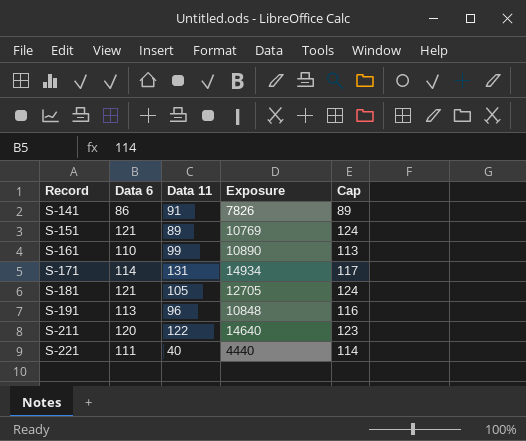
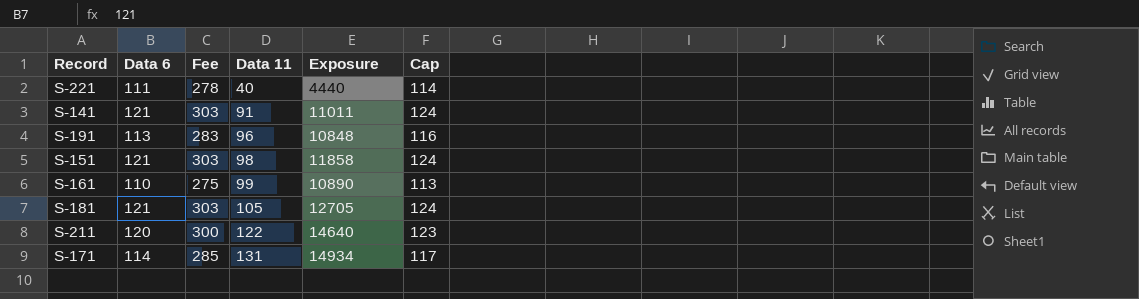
row order: Record ascending -> Data 11 ascending
column Fee | formula: none -> [Data 6] * 2.5
S-141 | Data 6: 86 -> 121
S-141 | Exposure: 7826 -> 11011
S-141 | Cap: 89 -> 124
S-151 | Data 11: 89 -> 98
S-151 | Exposure: 10769 -> 11858

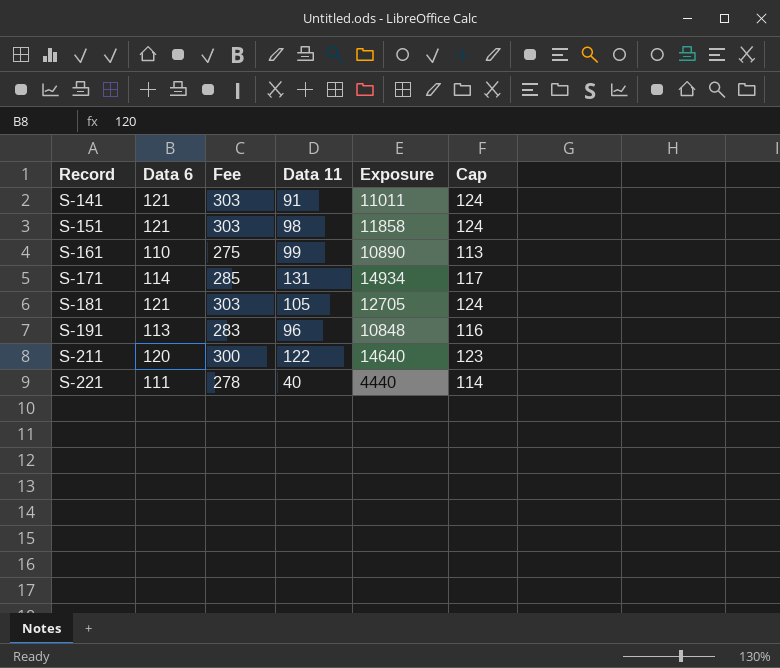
row order: Data 11 ascending -> Record ascending

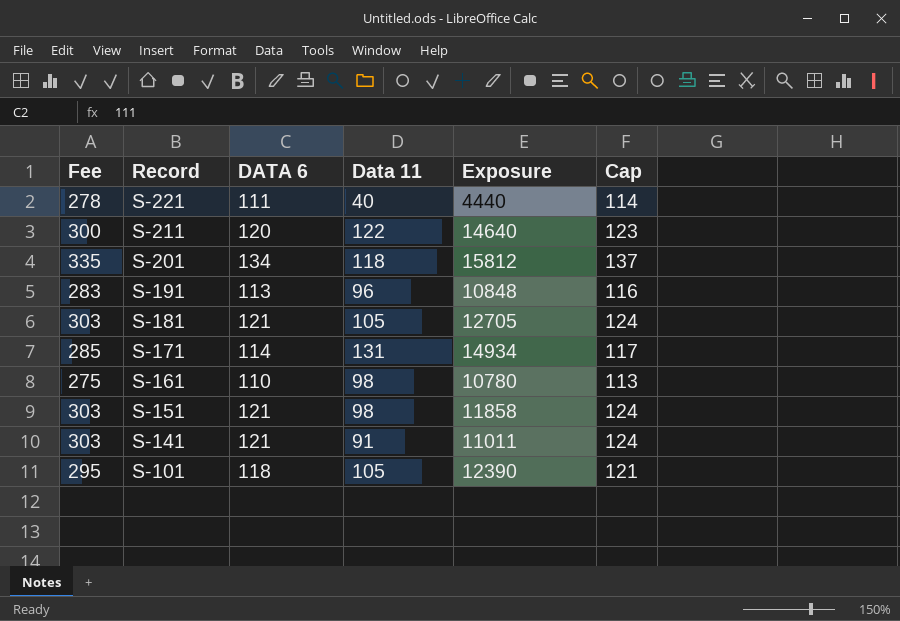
row order: Record ascending -> Record descending
column Fee | position: 3 -> 1
column name: Data 6 -> DATA 6
row S-201: none -> 335 | 134 | 118 | 15812 | 137
S-161 | Data 11: 99 -> 98
S-161 | Exposure: 10890 -> 10780
row S-101: none -> 295 | 118 | 105 | 12390 | 121

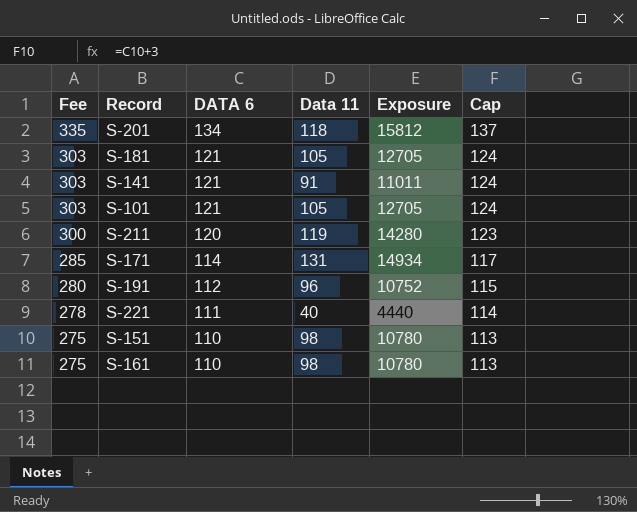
row order: Record descending -> Fee descending
S-101 | Fee: 295 -> 303
S-101 | DATA 6: 118 -> 121
S-101 | Exposure: 12390 -> 12705
S-101 | Cap: 121 -> 124
S-211 | Data 11: 122 -> 119
S-211 | Exposure: 14640 -> 14280
S-191 | Fee: 283 -> 280
S-191 | DATA 6: 113 -> 112
S-191 | Exposure: 10848 -> 10752
S-191 | Cap: 116 -> 115
S-151 | Fee: 303 -> 275
S-151 | DATA 6: 121 -> 110
S-151 | Exposure: 11858 -> 10780
S-151 | Cap: 124 -> 113

